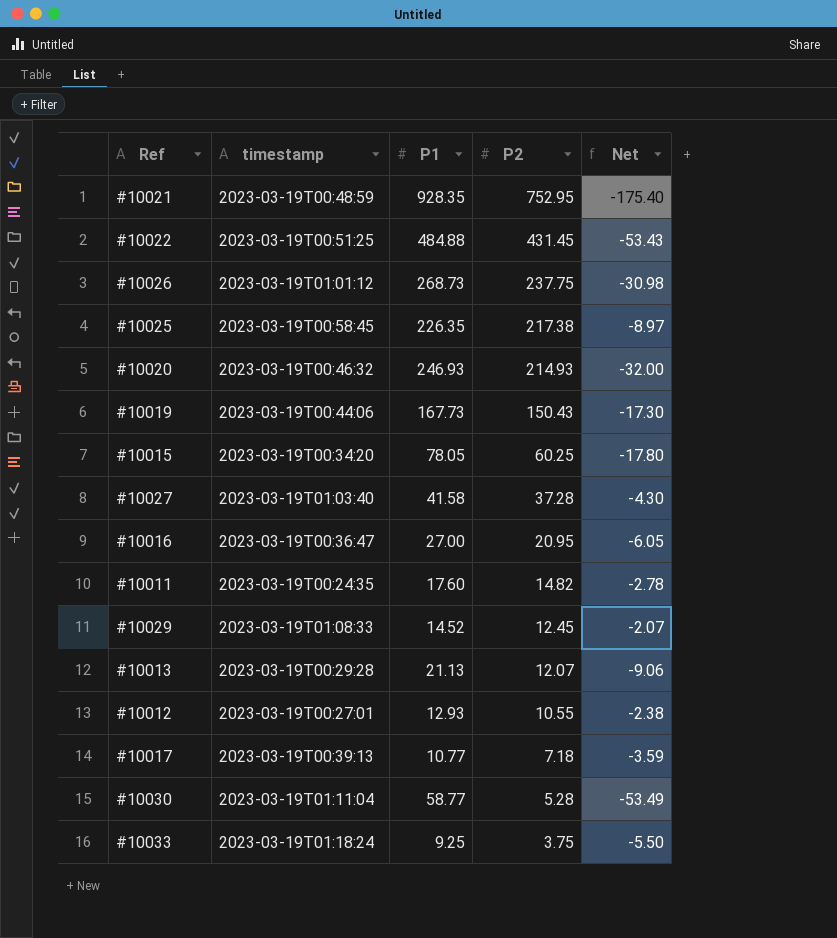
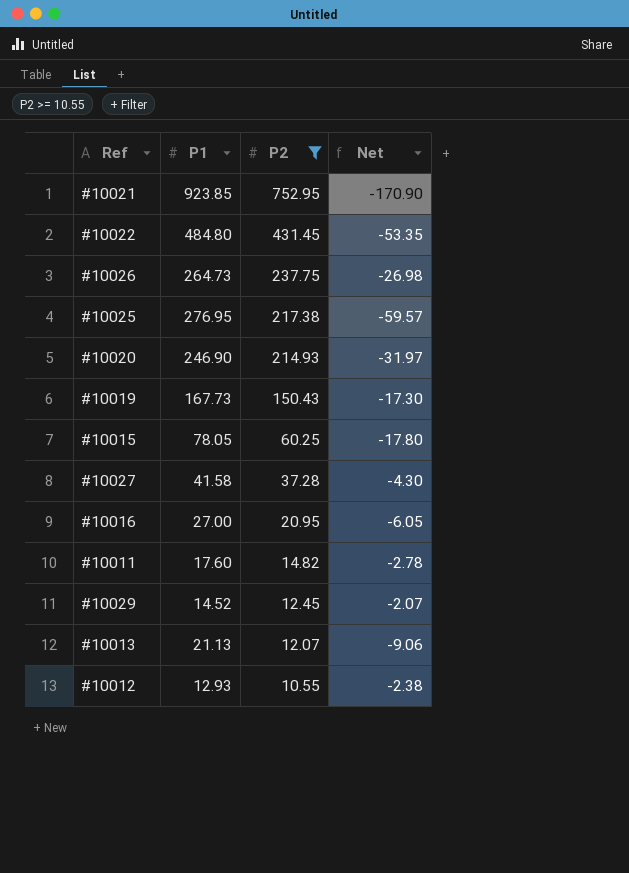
filter: none -> P2 >= 10.55
column timestamp | position: 2 -> none
#10021 | P1: 928.35 -> 923.85
#10021 | Net: -175.40 -> -170.90
#10022 | P1: 484.88 -> 484.80
#10022 | Net: -53.43 -> -53.35
#10026 | P1: 268.73 -> 264.73
#10026 | Net: -30.98 -> -26.98
#10025 | P1: 226.35 -> 276.95
#10025 | Net: -8.97 -> -59.57
#10020 | P1: 246.93 -> 246.90
#10020 | Net: -32.00 -> -31.97

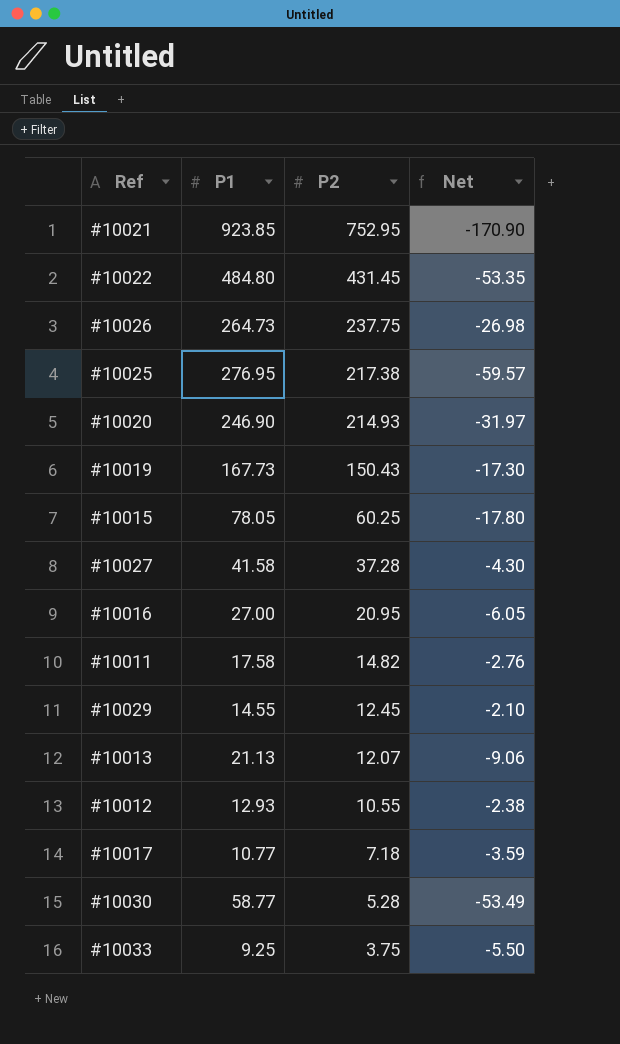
filter: P2 >= 10.55 -> none
#10011 | P1: 17.60 -> 17.58
#10011 | Net: -2.78 -> -2.76
#10029 | P1: 14.52 -> 14.55
#10029 | Net: -2.07 -> -2.10

